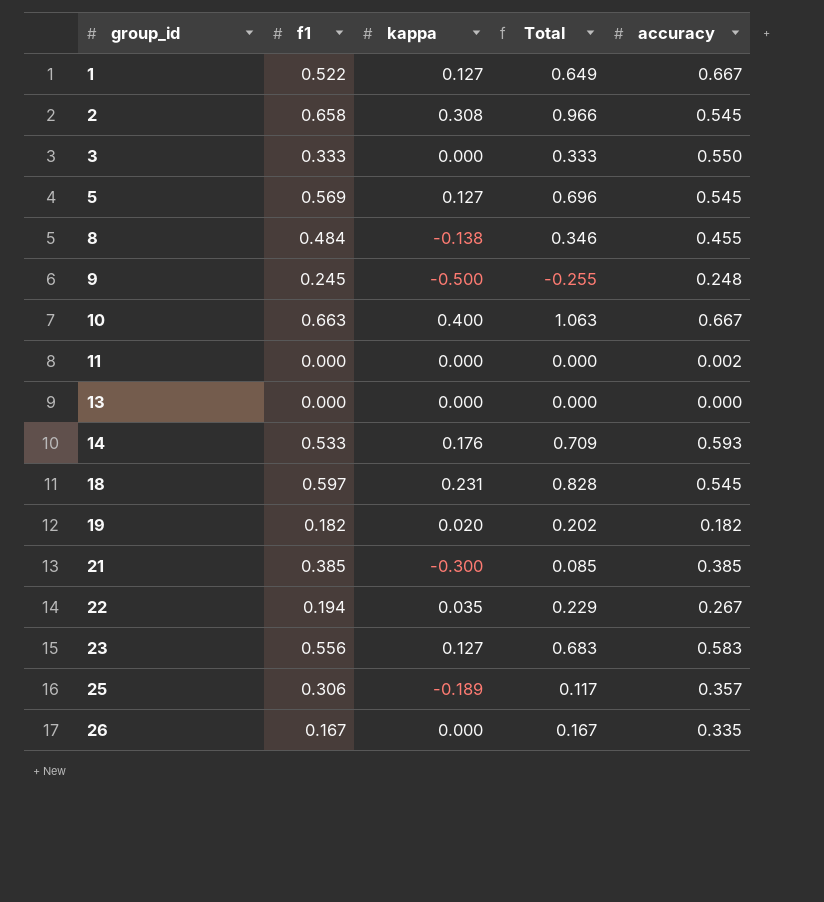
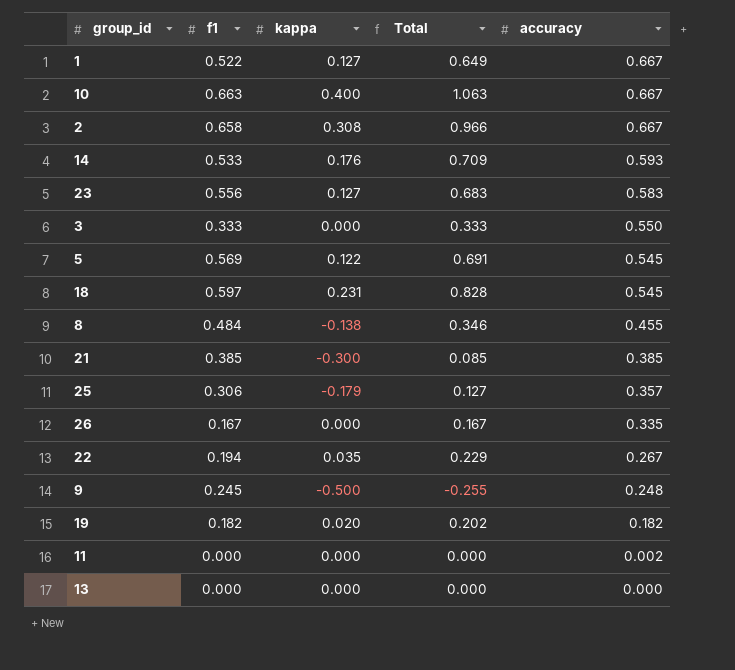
row order: group_id ascending -> accuracy descending
2 | accuracy: 0.545 -> 0.667
5 | kappa: 0.127 -> 0.122
5 | Total: 0.696 -> 0.691
25 | kappa: -0.189 -> -0.179
25 | Total: 0.117 -> 0.127

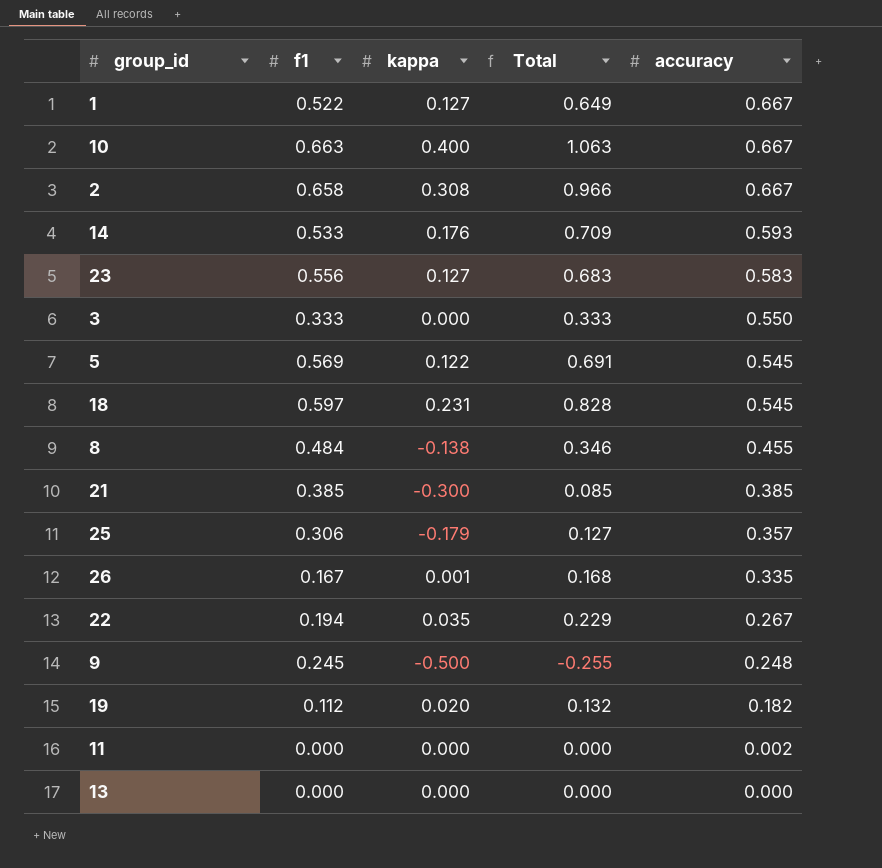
26 | kappa: 0.000 -> 0.001
26 | Total: 0.167 -> 0.168
19 | f1: 0.182 -> 0.112
19 | Total: 0.202 -> 0.132

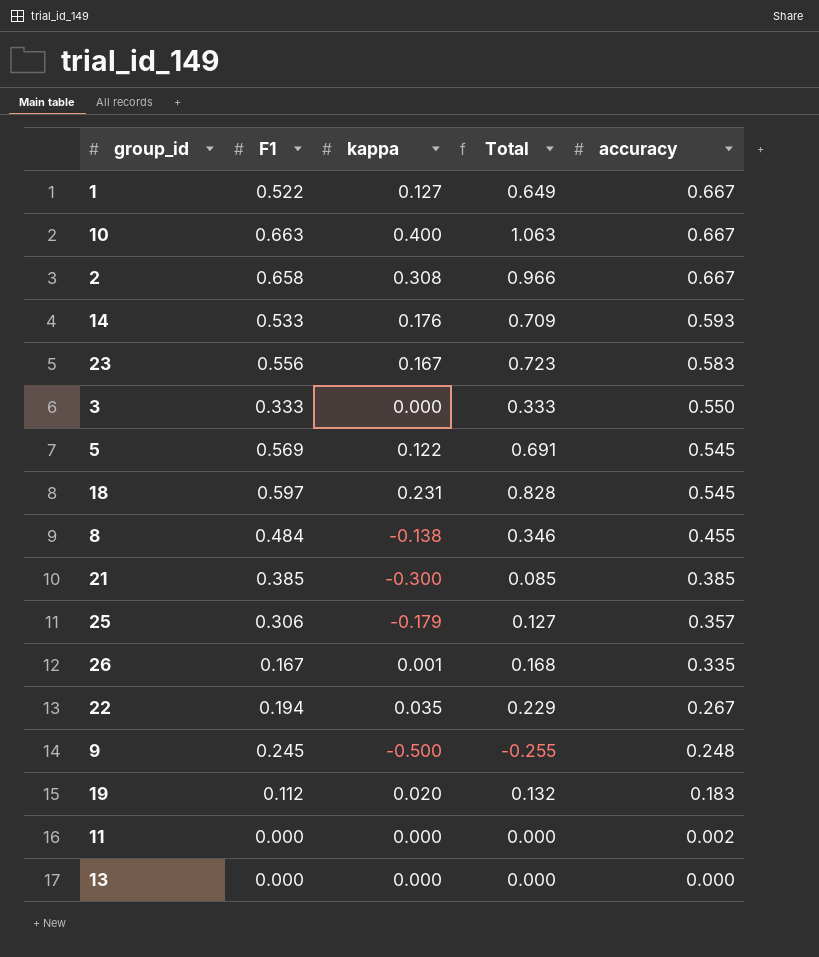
column name: f1 -> F1
23 | kappa: 0.127 -> 0.167
23 | Total: 0.683 -> 0.723
19 | accuracy: 0.182 -> 0.183

